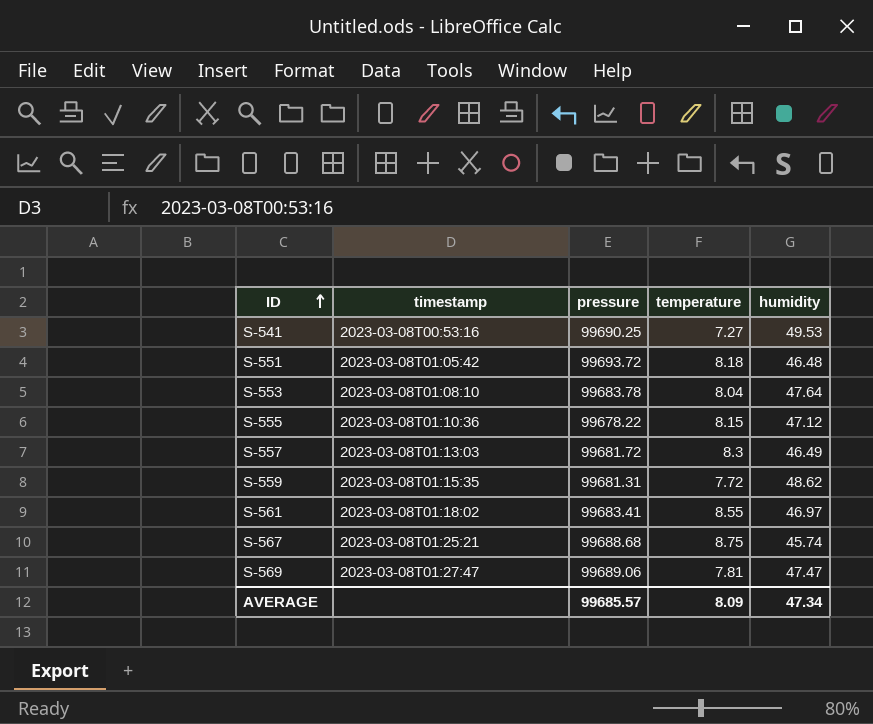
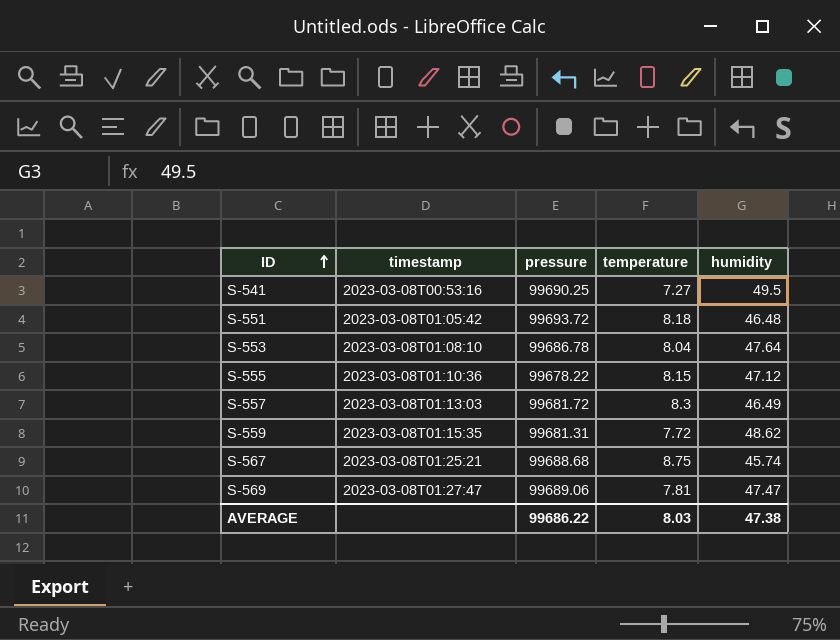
row S-561: 2023-03-08T01:18:02 | 99683.41 | 8.55 | 46.97 -> none
S-541 | humidity: 49.53 -> 49.5
S-553 | pressure: 99683.78 -> 99686.78
AVERAGE | pressure: 99685.57 -> 99686.22
AVERAGE | temperature: 8.09 -> 8.03
AVERAGE | humidity: 47.34 -> 47.38

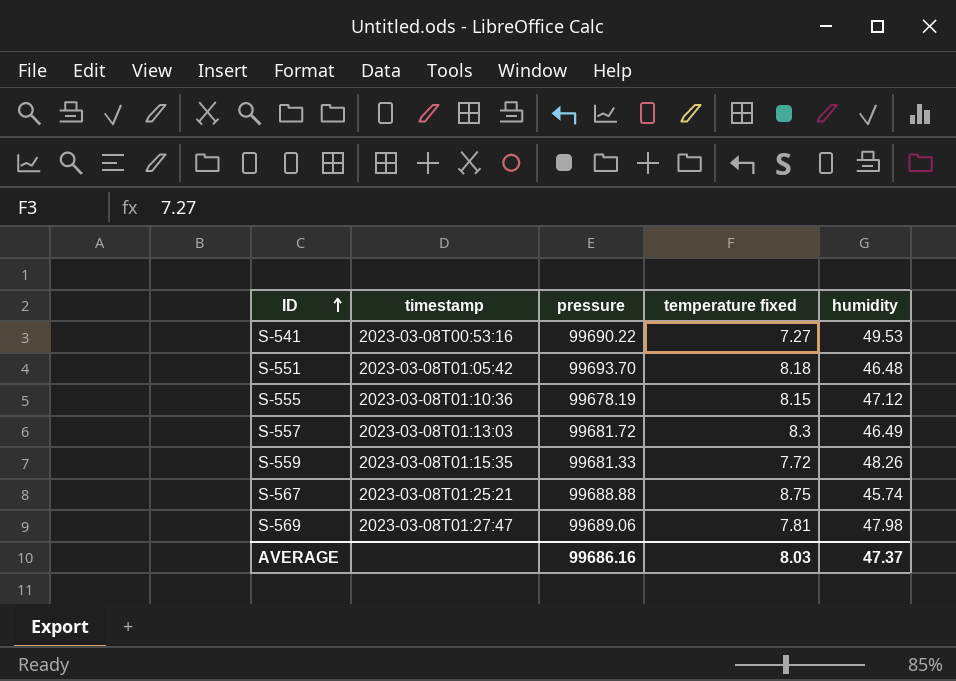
column name: temperature -> temperature fixed
row S-553: 2023-03-08T01:08:10 | 99686.78 | 8.04 | 47.64 -> none
S-541 | pressure: 99690.25 -> 99690.22
S-541 | humidity: 49.5 -> 49.53
S-551 | pressure: 99693.72 -> 99693.70
S-555 | pressure: 99678.22 -> 99678.19
S-559 | pressure: 99681.31 -> 99681.33
S-559 | humidity: 48.62 -> 48.26
S-567 | pressure: 99688.68 -> 99688.88
S-569 | humidity: 47.47 -> 47.98
AVERAGE | pressure: 99686.22 -> 99686.16
AVERAGE | humidity: 47.38 -> 47.37

